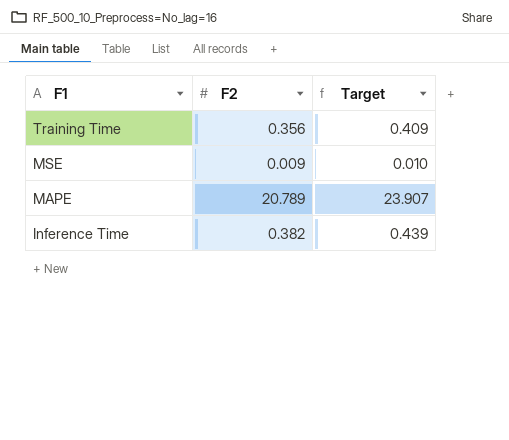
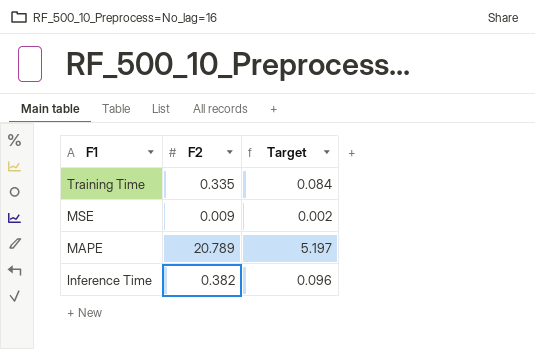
column Target | formula: [F2] * 1.15 -> [F2] * 0.25
Training Time | F2: 0.356 -> 0.335

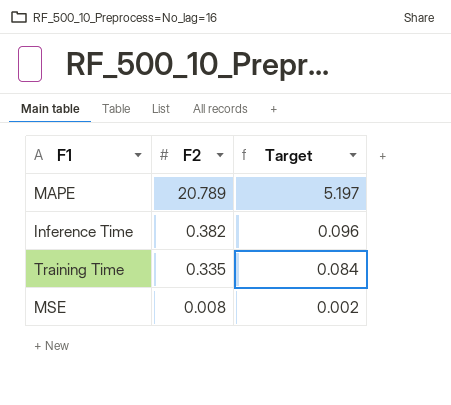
row order: F1 descending -> F2 descending
MSE | F2: 0.009 -> 0.008

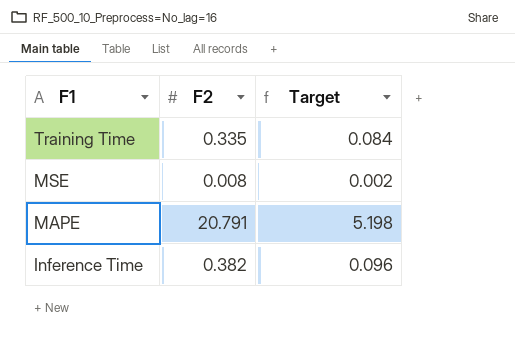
row order: F2 descending -> F1 descending
MAPE | F2: 20.789 -> 20.791
MAPE | Target: 5.197 -> 5.198

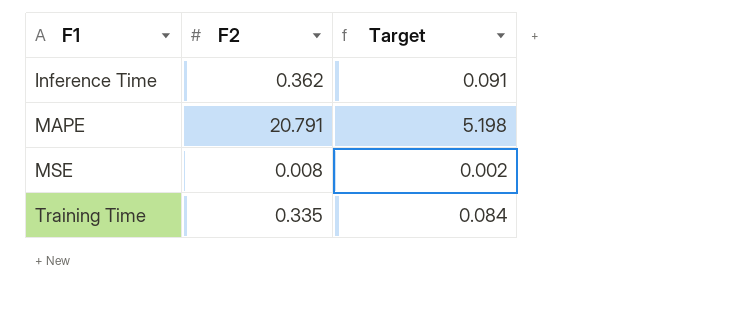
row order: F1 descending -> F1 ascending
Inference Time | F2: 0.382 -> 0.362
Inference Time | Target: 0.096 -> 0.091

